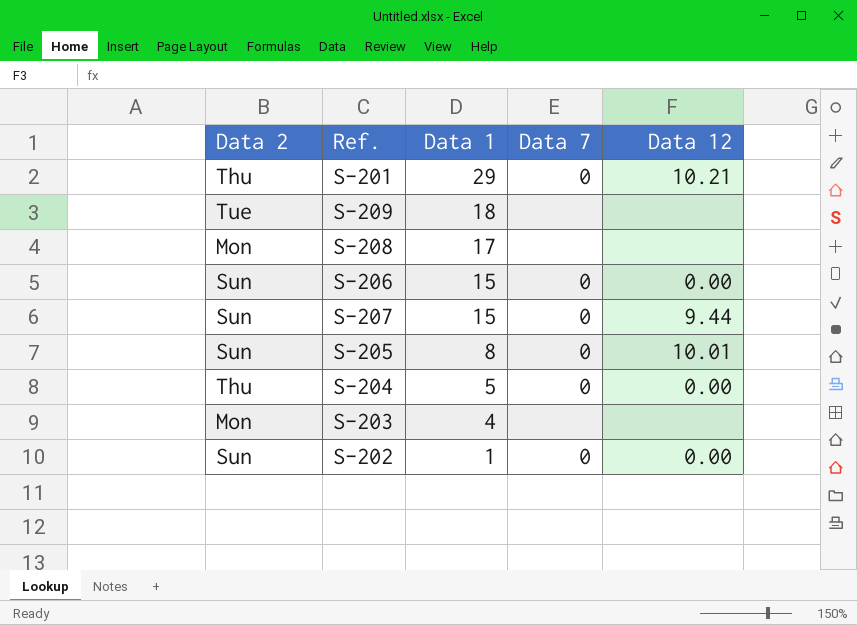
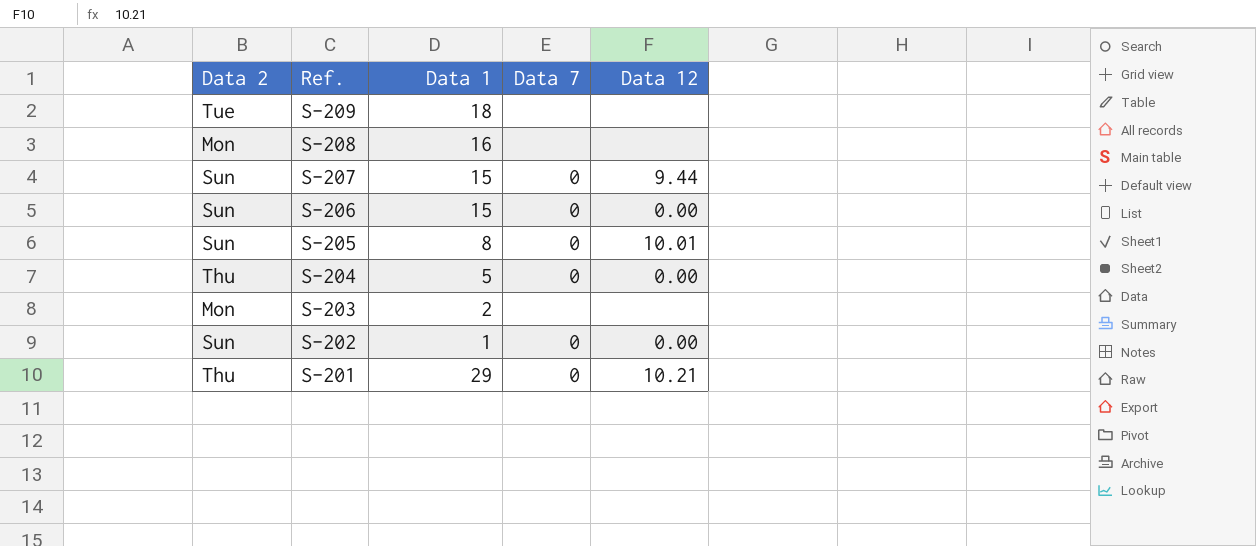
row order: Data 1 descending -> Ref. descending
S-208 | Data 1: 17 -> 16
S-203 | Data 1: 4 -> 2

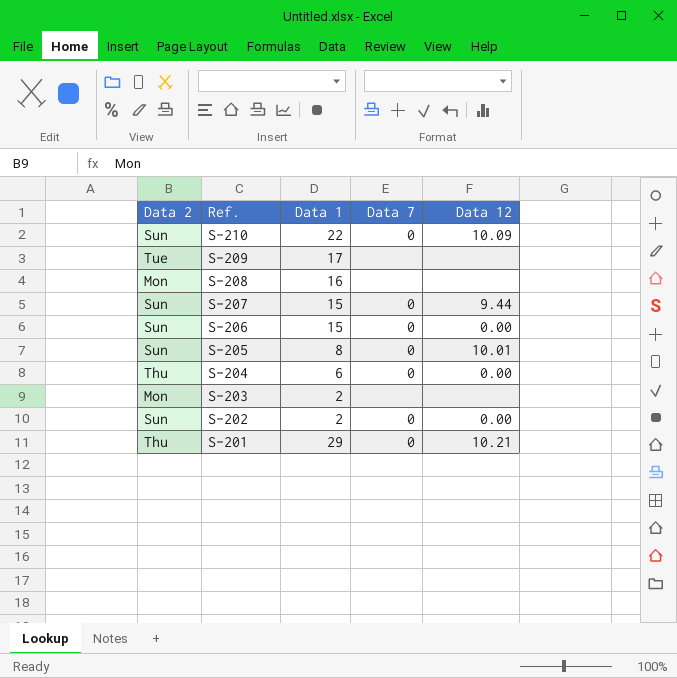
row S-210: none -> Sun | 22 | 0 | 10.09
S-209 | Data 1: 18 -> 17
S-204 | Data 1: 5 -> 6
S-202 | Data 1: 1 -> 2

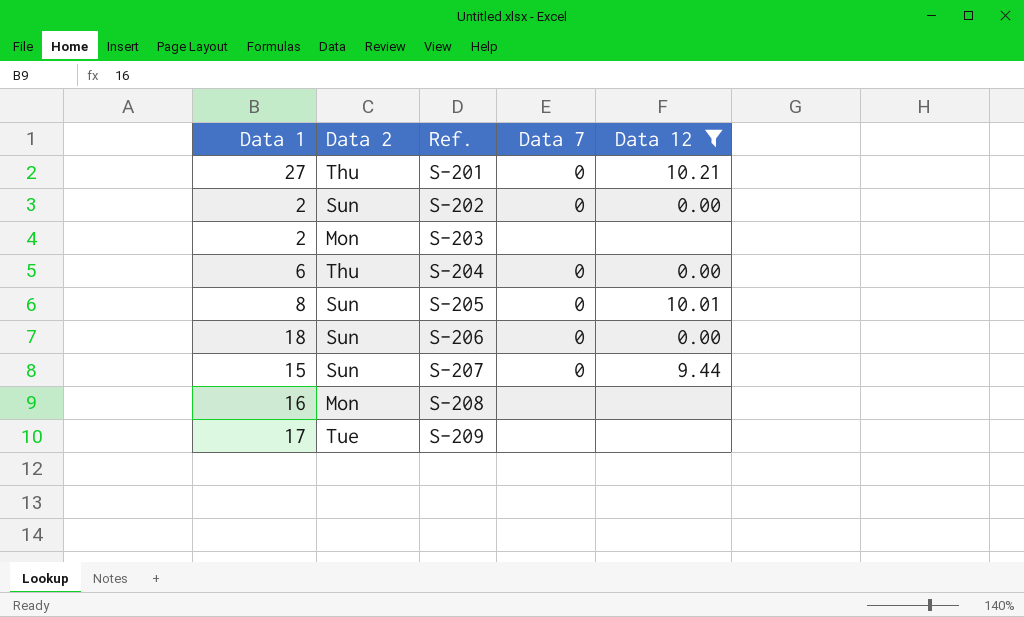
filter: none -> Data 12 != 10.09
row order: Ref. descending -> Ref. ascending
column Data 1 | position: 3 -> 1
S-201 | Data 1: 29 -> 27
S-206 | Data 1: 15 -> 18

